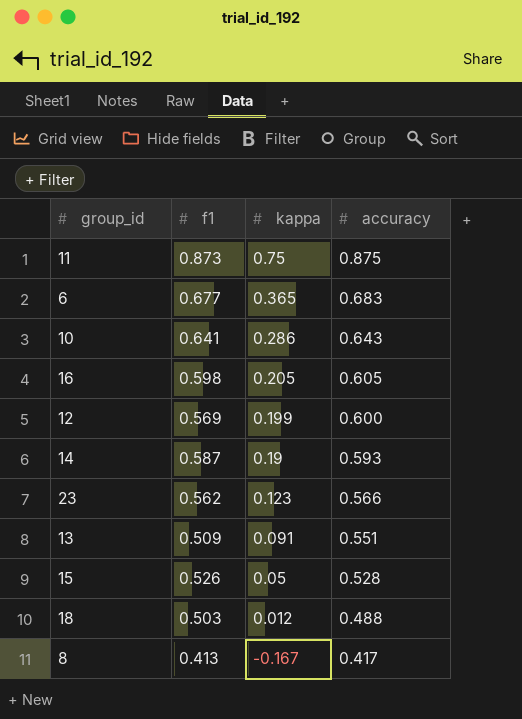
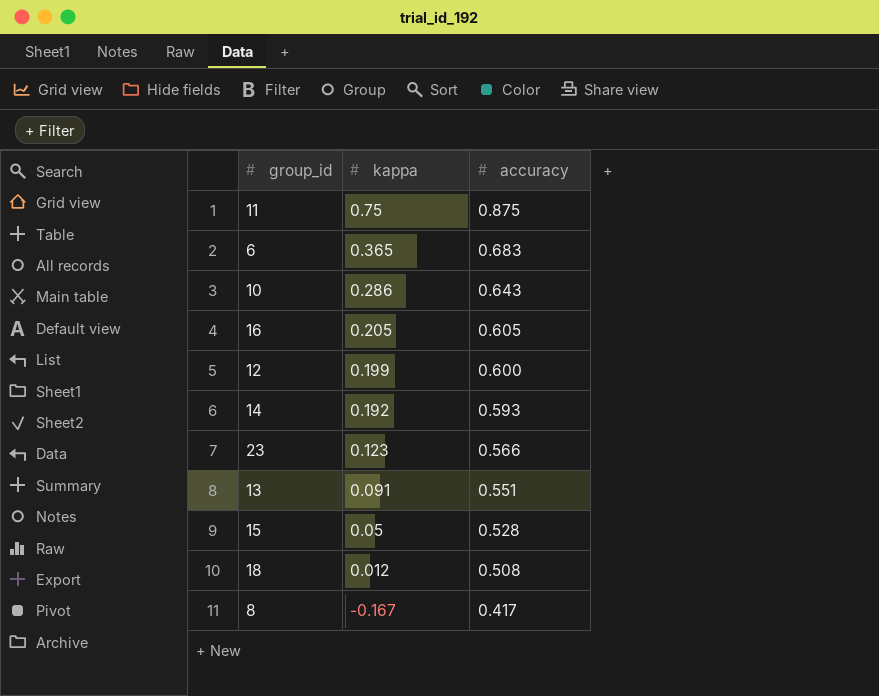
column f1 | position: 2 -> none
14 | kappa: 0.19 -> 0.192
18 | accuracy: 0.488 -> 0.508

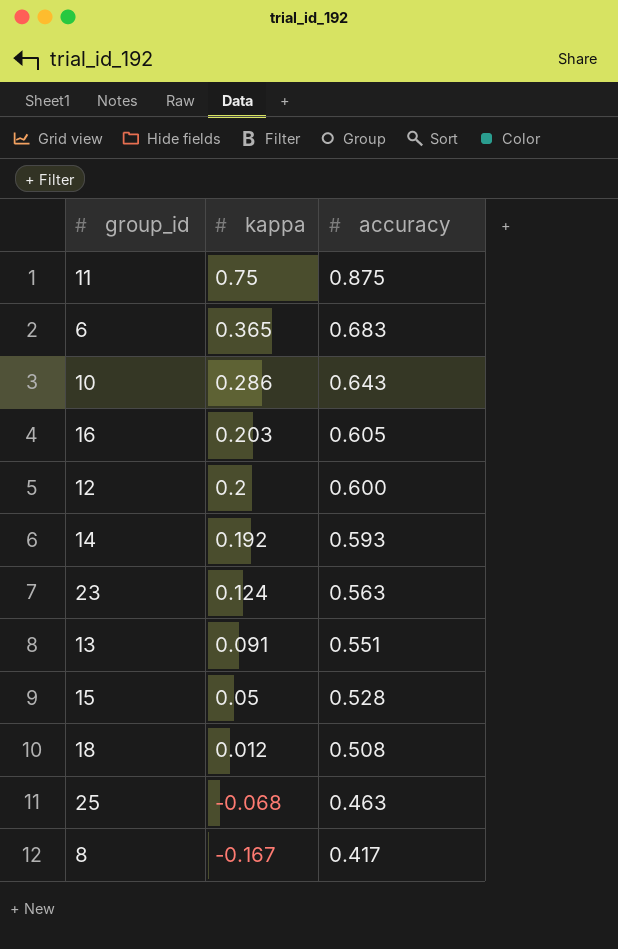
16 | kappa: 0.205 -> 0.203
12 | kappa: 0.199 -> 0.2
23 | kappa: 0.123 -> 0.124
23 | accuracy: 0.566 -> 0.563
row 25: none -> -0.068 | 0.463

